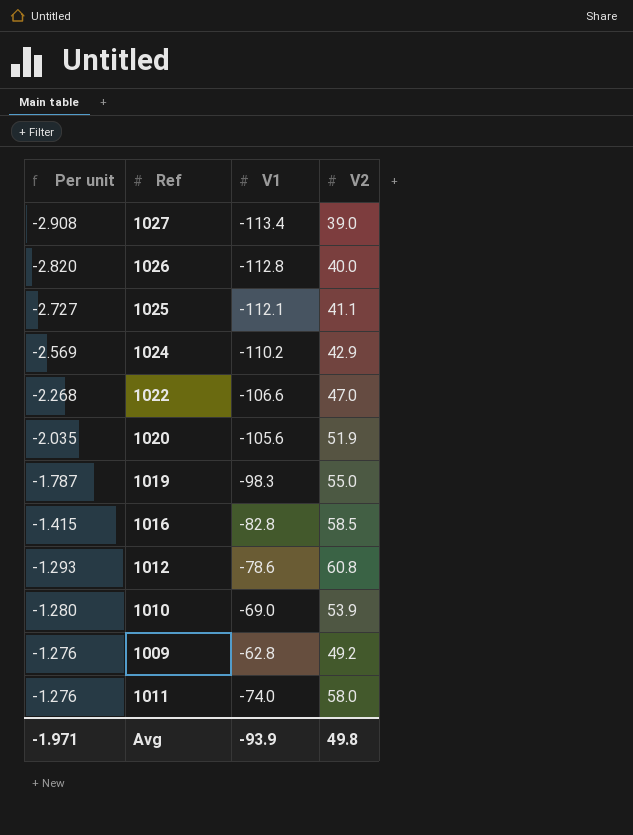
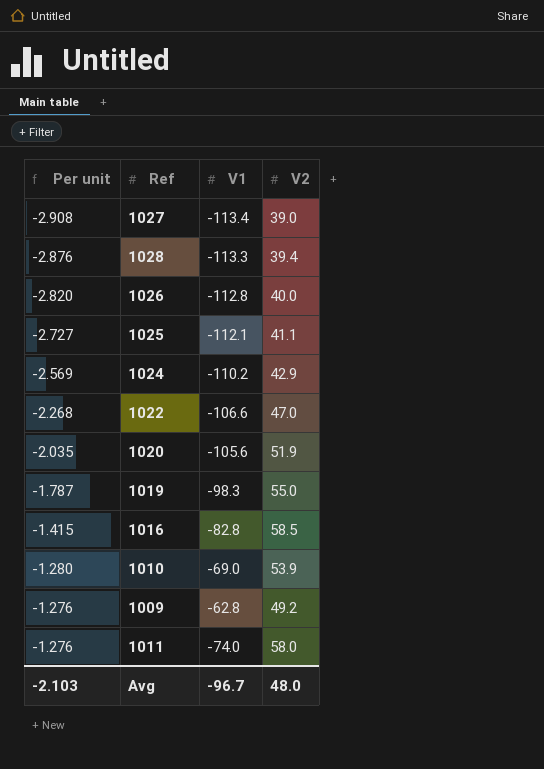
row 1012: -1.293 | -78.6 | 60.8 -> none
row 1028: none -> -2.876 | -113.3 | 39.4
Avg | Per unit: -1.971 -> -2.103
Avg | V1: -93.9 -> -96.7
Avg | V2: 49.8 -> 48.0

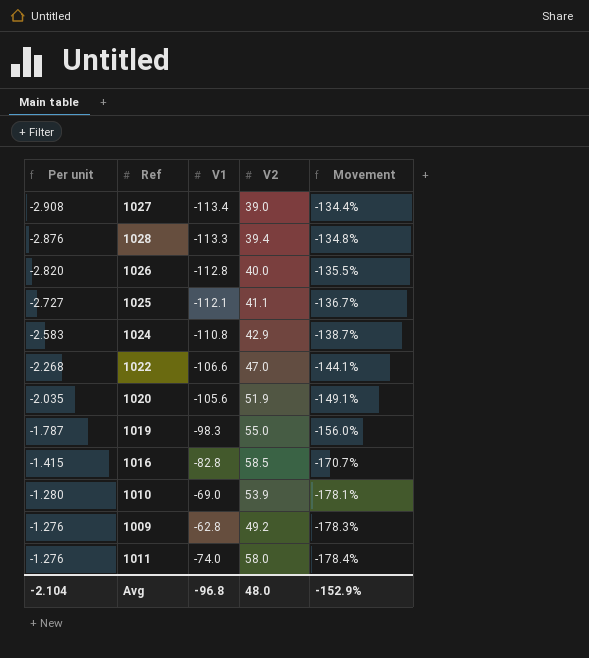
column Movement | formula: none -> ([V2] - [V1]) / [V1]
1024 | Per unit: -2.569 -> -2.583
1024 | V1: -110.2 -> -110.8
Avg | Per unit: -2.103 -> -2.104
Avg | V1: -96.7 -> -96.8

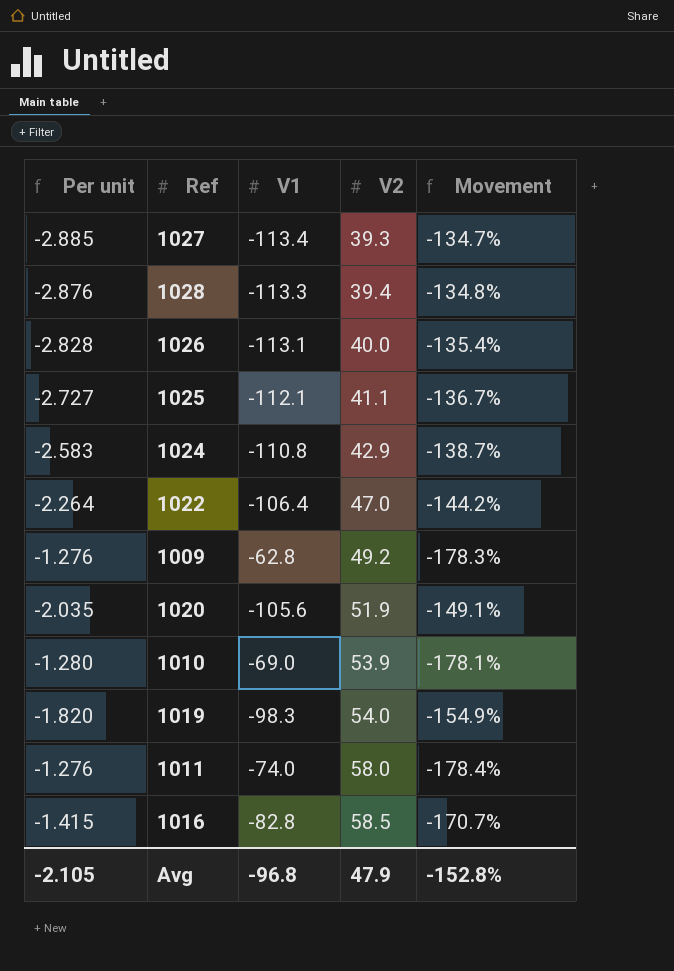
row order: Per unit ascending -> V2 ascending
1027 | Per unit: -2.908 -> -2.885
1027 | V2: 39.0 -> 39.3
1027 | Movement: -134.4% -> -134.7%
1026 | Per unit: -2.820 -> -2.828
1026 | V1: -112.8 -> -113.1
1026 | Movement: -135.5% -> -135.4%
1022 | Per unit: -2.268 -> -2.264
1022 | V1: -106.6 -> -106.4
1022 | Movement: -144.1% -> -144.2%
1019 | Per unit: -1.787 -> -1.820
1019 | V2: 55.0 -> 54.0
1019 | Movement: -156.0% -> -154.9%
Avg | Per unit: -2.104 -> -2.105
Avg | V2: 48.0 -> 47.9
Avg | Movement: -152.9% -> -152.8%

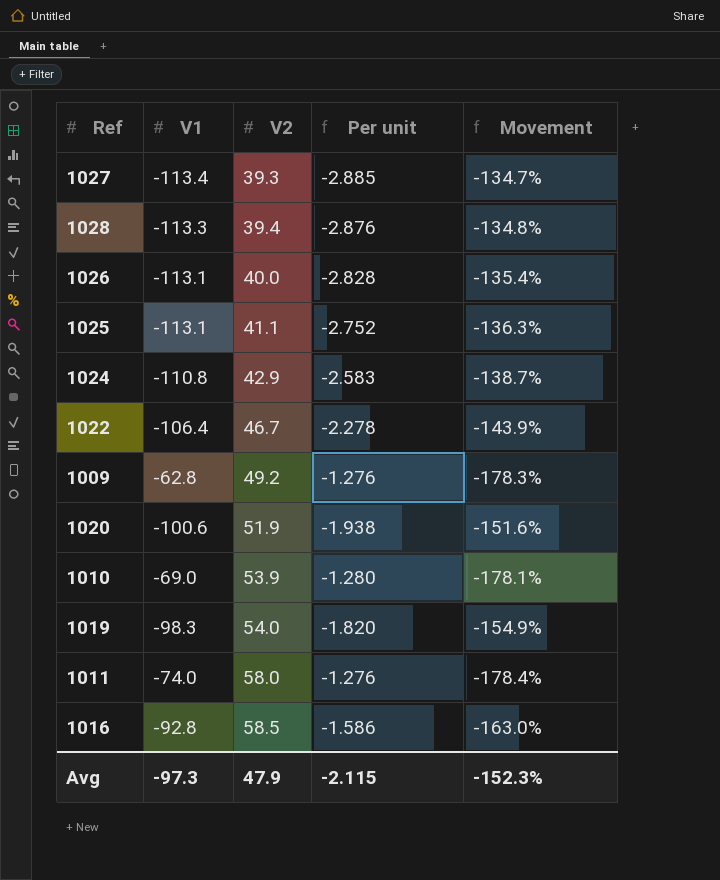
column Per unit | position: 1 -> 4
1025 | V1: -112.1 -> -113.1
1025 | Per unit: -2.727 -> -2.752
1025 | Movement: -136.7% -> -136.3%
1022 | V2: 47.0 -> 46.7
1022 | Per unit: -2.264 -> -2.278
1022 | Movement: -144.2% -> -143.9%
1020 | V1: -105.6 -> -100.6
1020 | Per unit: -2.035 -> -1.938
1020 | Movement: -149.1% -> -151.6%
1016 | V1: -82.8 -> -92.8
1016 | Per unit: -1.415 -> -1.586
1016 | Movement: -170.7% -> -163.0%
Avg | V1: -96.8 -> -97.3
Avg | Per unit: -2.105 -> -2.115
Avg | Movement: -152.8% -> -152.3%

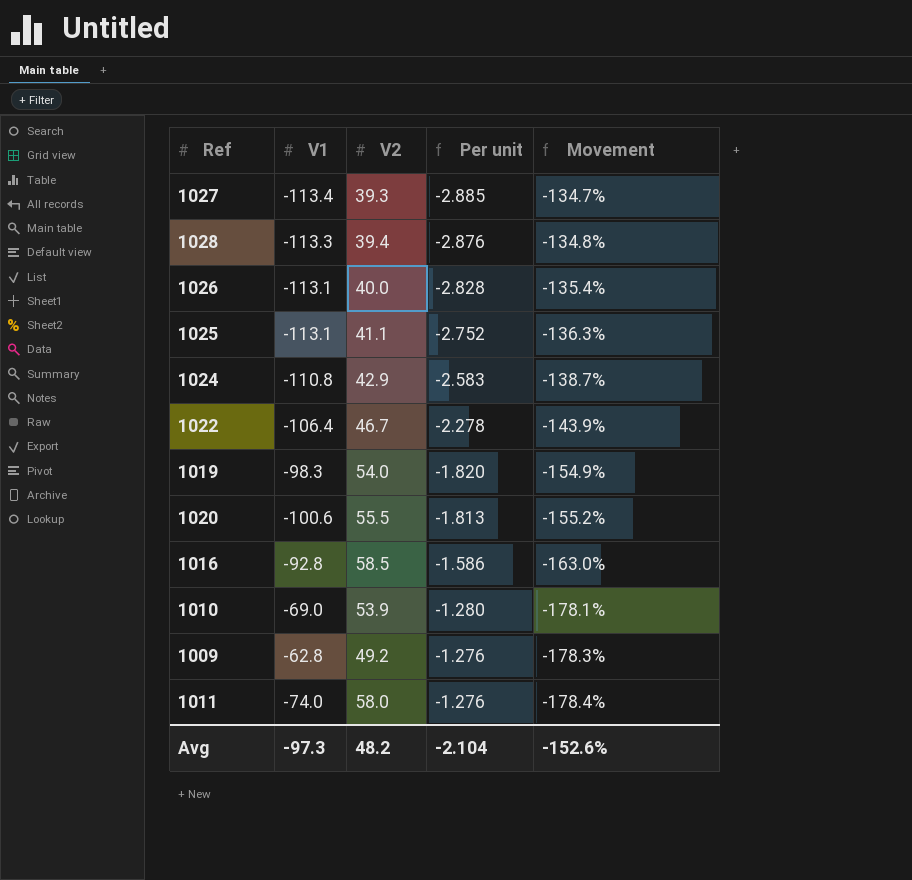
row order: V2 ascending -> Per unit ascending
1020 | V2: 51.9 -> 55.5
1020 | Per unit: -1.938 -> -1.813
1020 | Movement: -151.6% -> -155.2%
Avg | V2: 47.9 -> 48.2
Avg | Per unit: -2.115 -> -2.104
Avg | Movement: -152.3% -> -152.6%

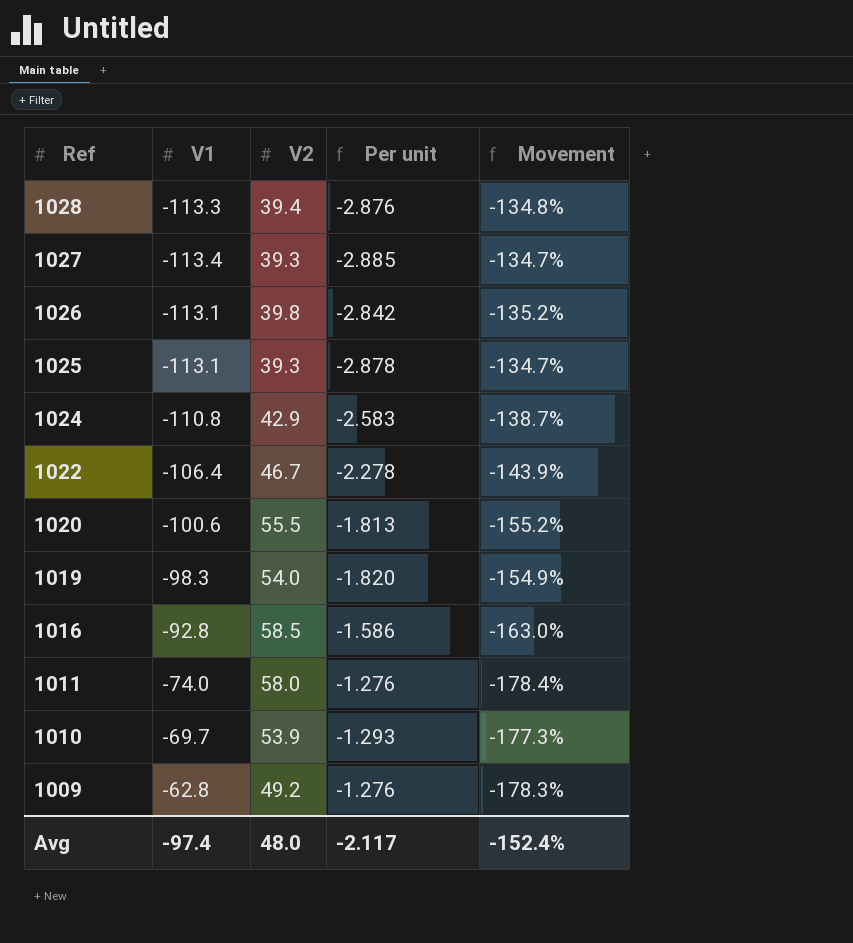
row order: Per unit ascending -> Ref descending
1026 | V2: 40.0 -> 39.8
1026 | Per unit: -2.828 -> -2.842
1026 | Movement: -135.4% -> -135.2%
1025 | V2: 41.1 -> 39.3
1025 | Per unit: -2.752 -> -2.878
1025 | Movement: -136.3% -> -134.7%
1010 | V1: -69.0 -> -69.7
1010 | Per unit: -1.280 -> -1.293
1010 | Movement: -178.1% -> -177.3%
Avg | V1: -97.3 -> -97.4
Avg | V2: 48.2 -> 48.0
Avg | Per unit: -2.104 -> -2.117
Avg | Movement: -152.6% -> -152.4%

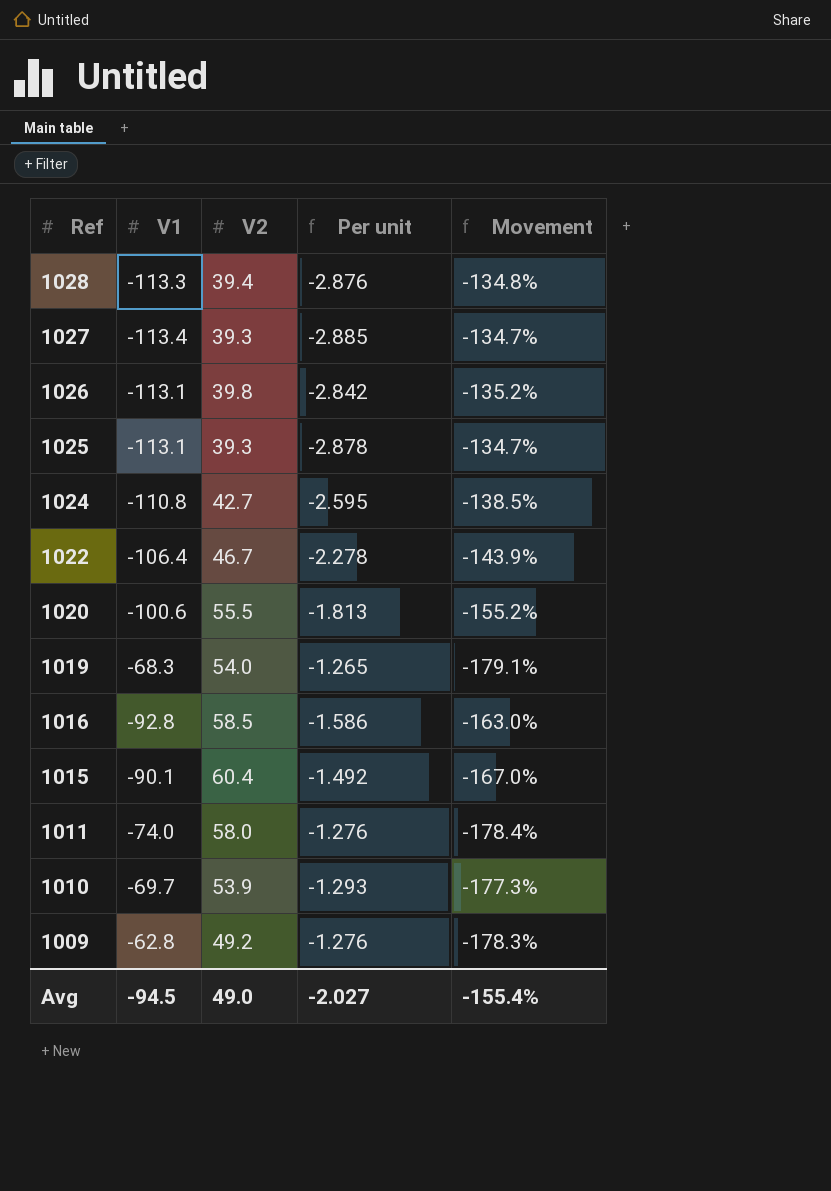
1024 | V2: 42.9 -> 42.7
1024 | Per unit: -2.583 -> -2.595
1024 | Movement: -138.7% -> -138.5%
1019 | V1: -98.3 -> -68.3
1019 | Per unit: -1.820 -> -1.265
1019 | Movement: -154.9% -> -179.1%
row 1015: none -> -90.1 | 60.4 | -1.492 | -167.0%
Avg | V1: -97.4 -> -94.5
Avg | V2: 48.0 -> 49.0
Avg | Per unit: -2.117 -> -2.027
Avg | Movement: -152.4% -> -155.4%

